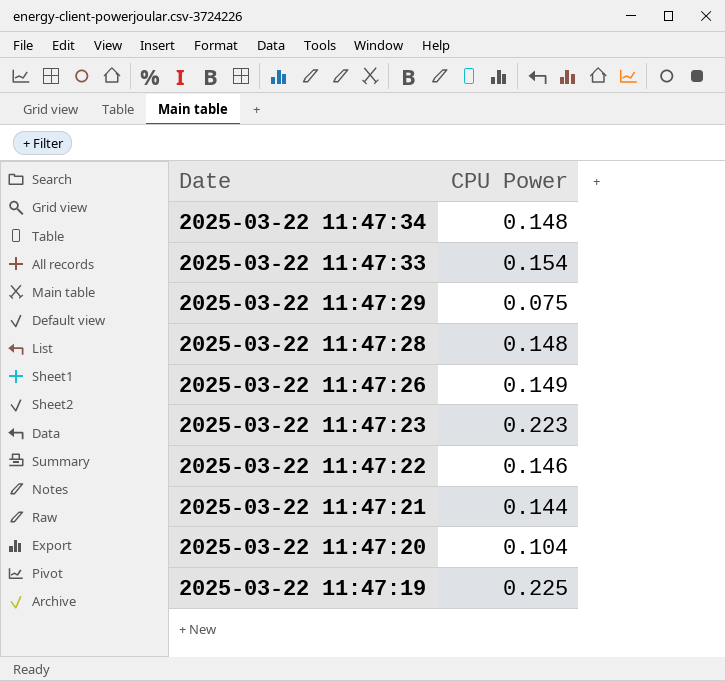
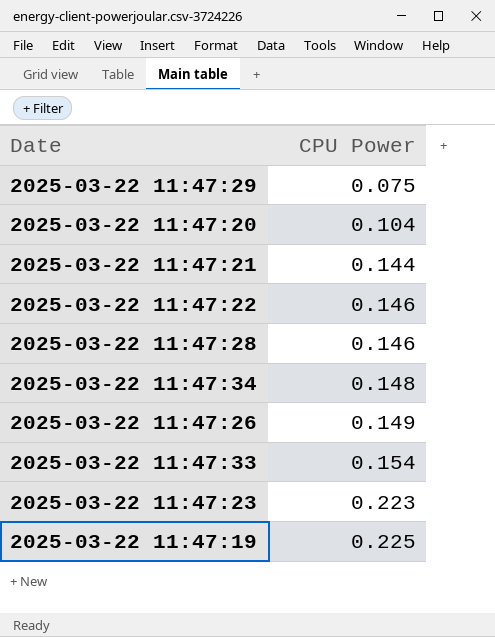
row order: Date descending -> CPU Power ascending
2025-03-22 11:47:28 | CPU Power: 0.148 -> 0.146

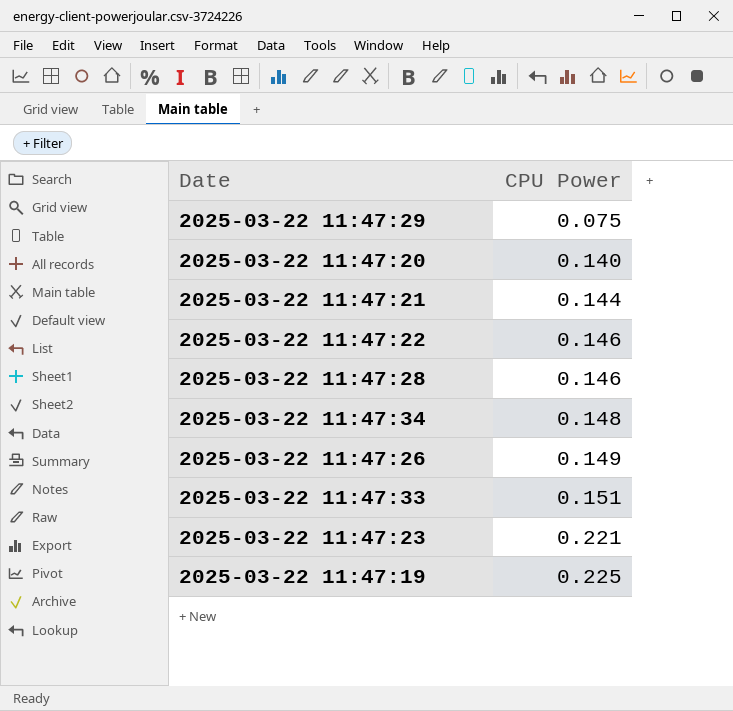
2025-03-22 11:47:20 | CPU Power: 0.104 -> 0.140
2025-03-22 11:47:33 | CPU Power: 0.154 -> 0.151
2025-03-22 11:47:23 | CPU Power: 0.223 -> 0.221

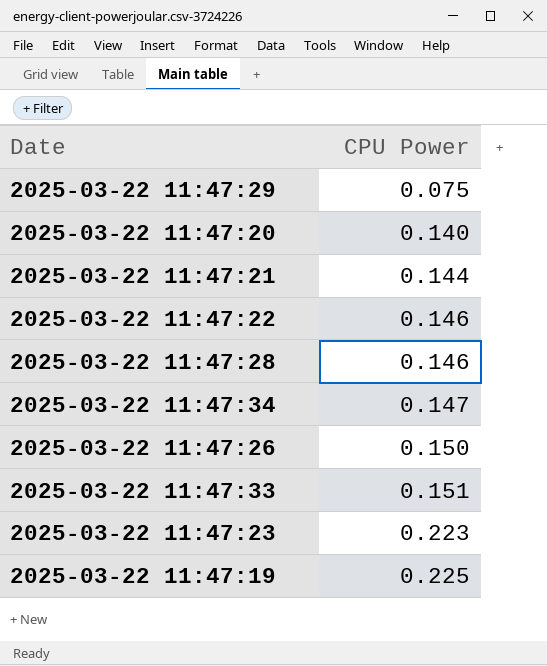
2025-03-22 11:47:34 | CPU Power: 0.148 -> 0.147
2025-03-22 11:47:26 | CPU Power: 0.149 -> 0.150
2025-03-22 11:47:23 | CPU Power: 0.221 -> 0.223

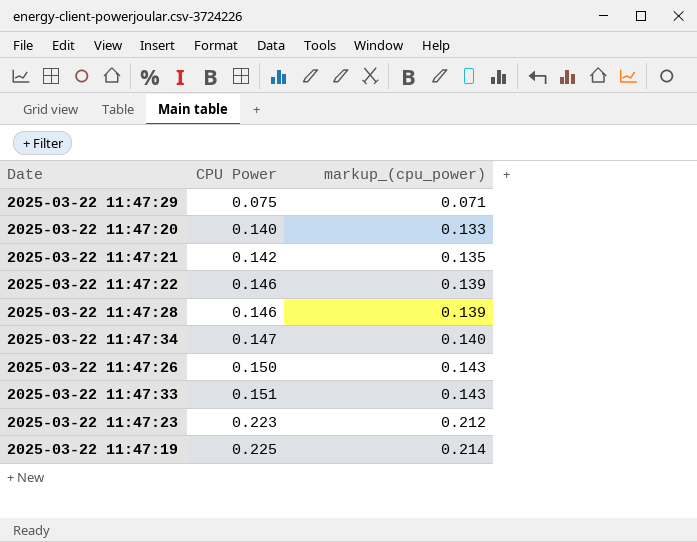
column markup_(cpu_power) | formula: none -> [CPU Power] * 0.95
2025-03-22 11:47:21 | CPU Power: 0.144 -> 0.142

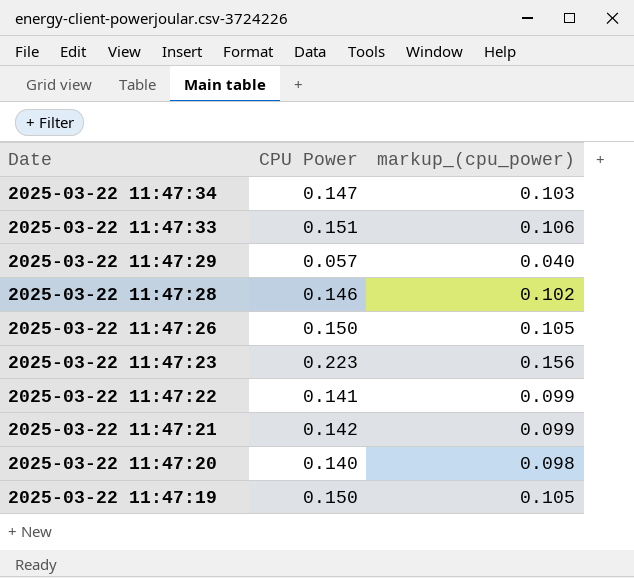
row order: CPU Power ascending -> Date descending
column markup_(cpu_power) | formula: [CPU Power] * 0.95 -> [CPU Power] * 0.7
2025-03-22 11:47:29 | CPU Power: 0.075 -> 0.057
2025-03-22 11:47:22 | CPU Power: 0.146 -> 0.141
2025-03-22 11:47:19 | CPU Power: 0.225 -> 0.150

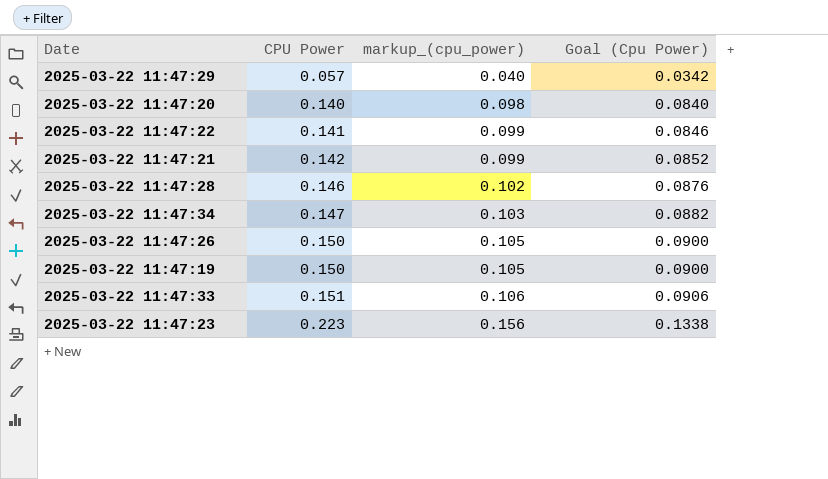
row order: Date descending -> CPU Power ascending
column Goal (Cpu Power) | formula: none -> [CPU Power] * 0.6

